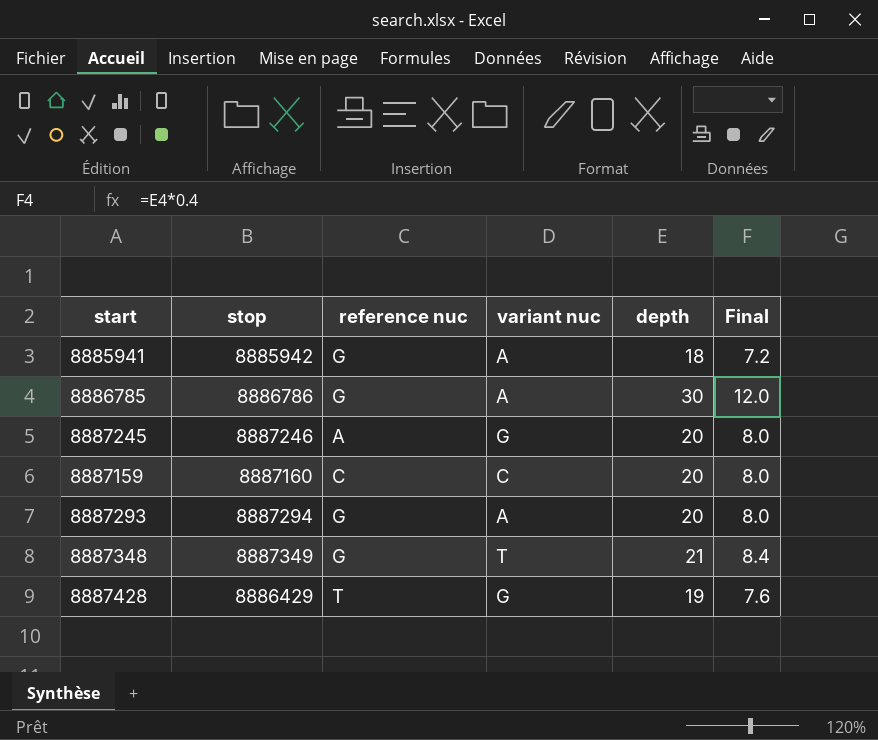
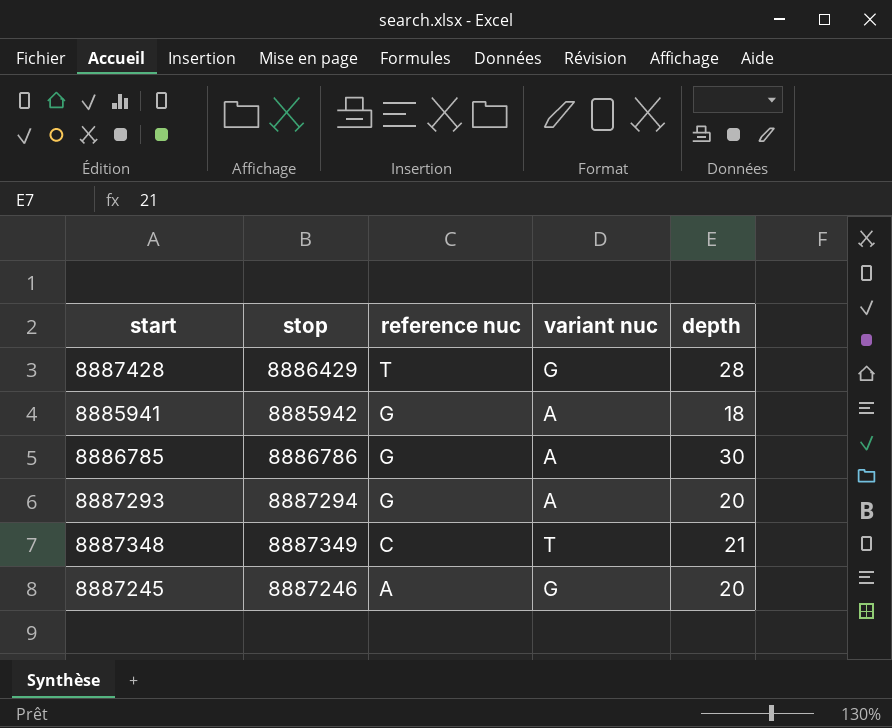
row order: none -> reference nuc descending
column Final | formula: [depth] * 0.4 -> none
row 8887159: 8887160 | C | C | 20 | 8.0 -> none
8887428 | depth: 19 -> 28
8887348 | reference nuc: G -> C

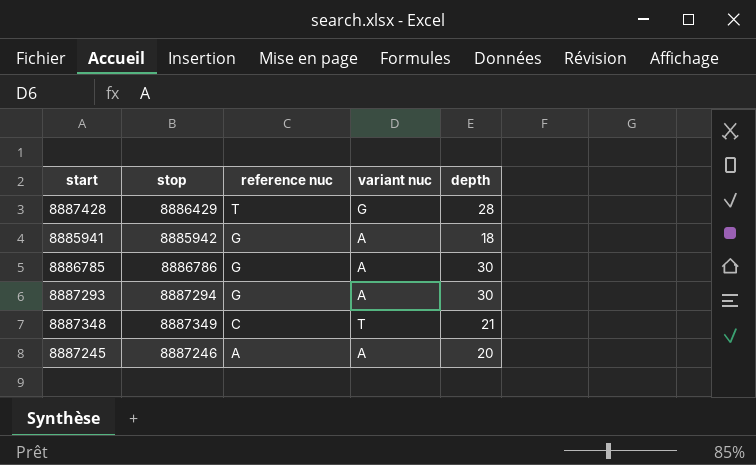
8887293 | depth: 20 -> 30
8887245 | variant nuc: G -> A

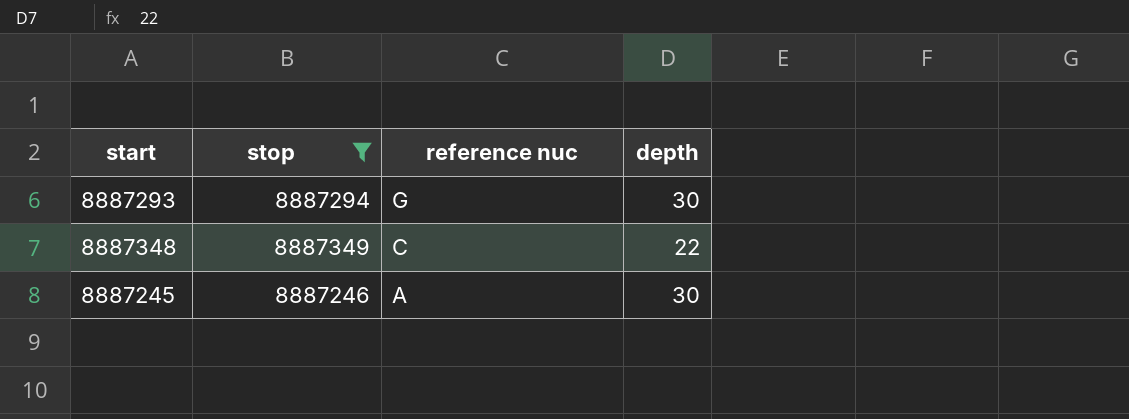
filter: none -> stop >= 8887246
column variant nuc | position: 4 -> none
8887348 | depth: 21 -> 22
8887245 | depth: 20 -> 30

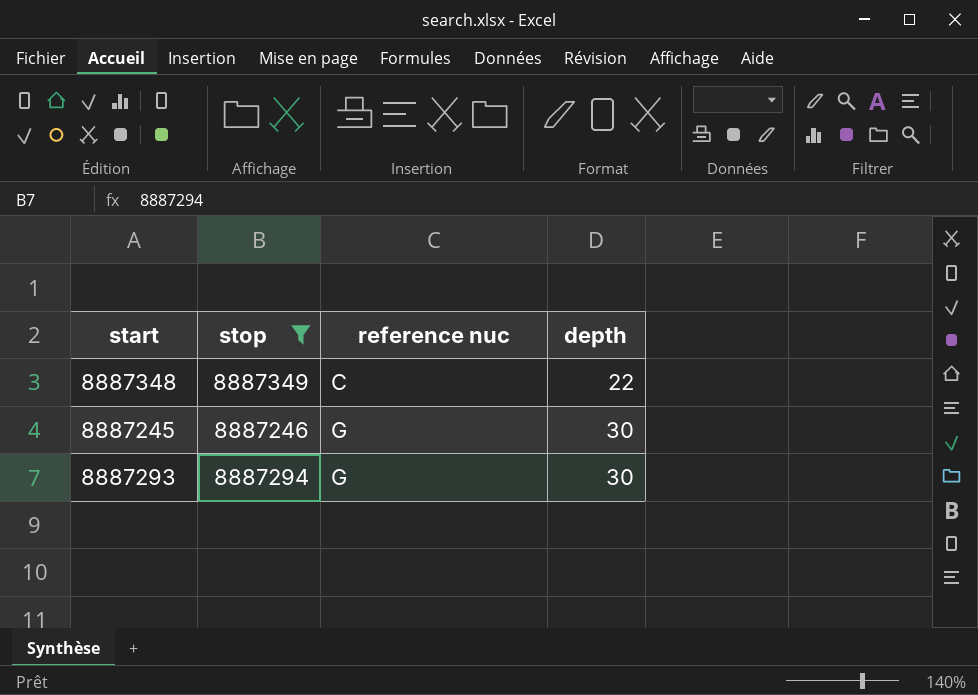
row order: reference nuc descending -> reference nuc ascending
8887245 | reference nuc: A -> G

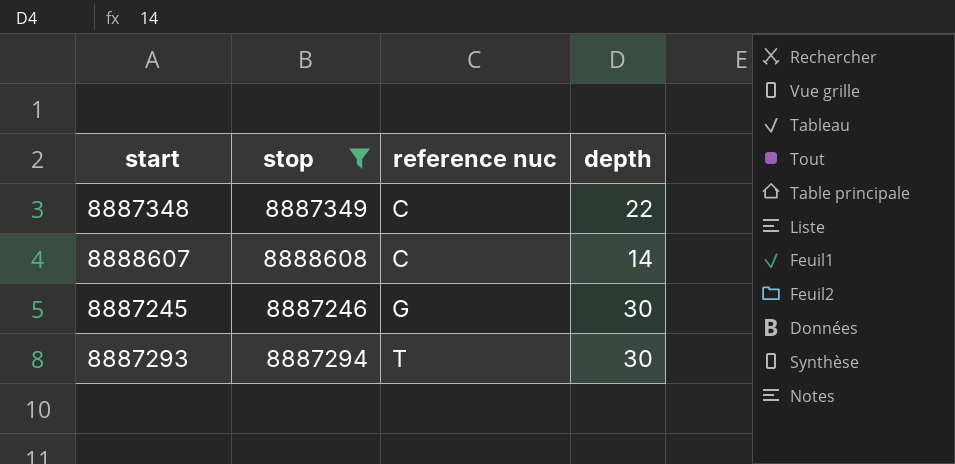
row 8888607: none -> 8888608 | C | 14
8887293 | reference nuc: G -> T

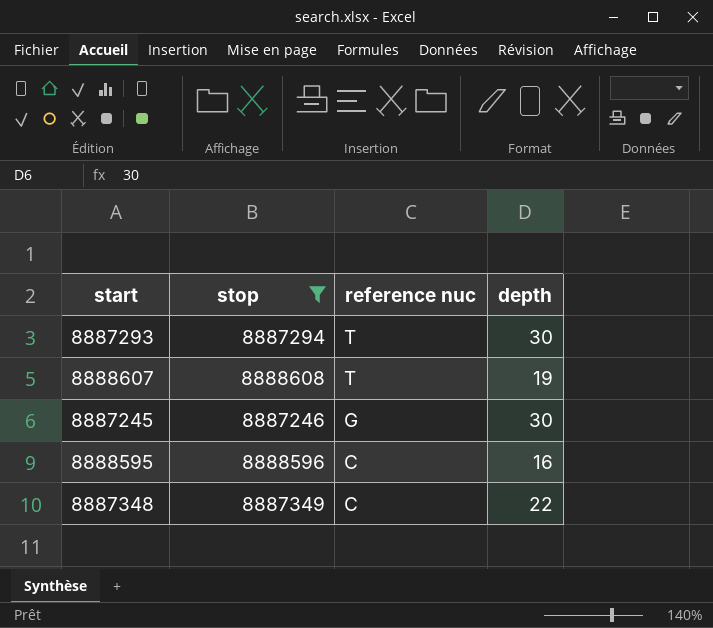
row order: reference nuc ascending -> reference nuc descending
8888607 | reference nuc: C -> T
8888607 | depth: 14 -> 19
row 8888595: none -> 8888596 | C | 16

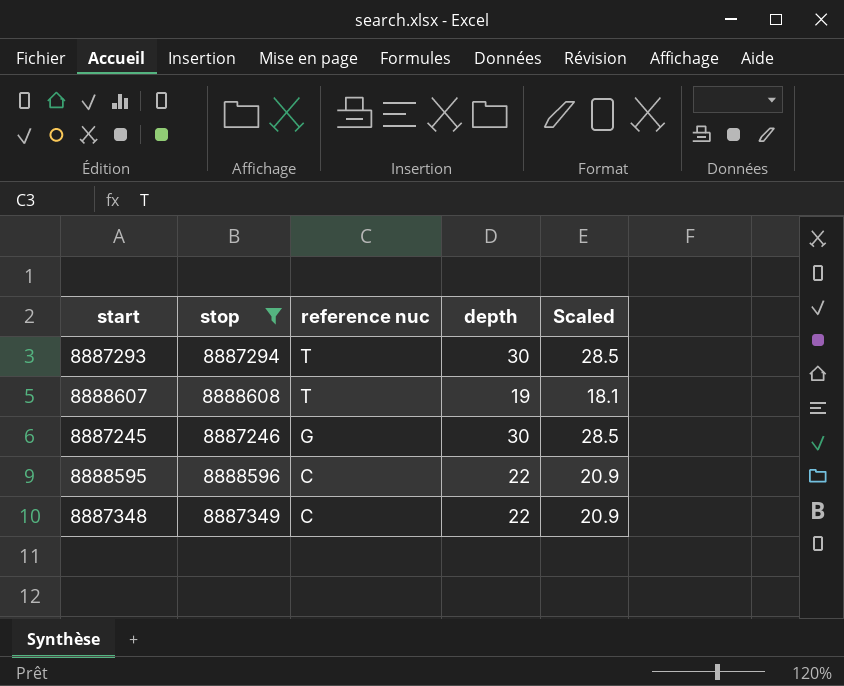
column Scaled | formula: none -> [depth] * 0.95
8888595 | depth: 16 -> 22

